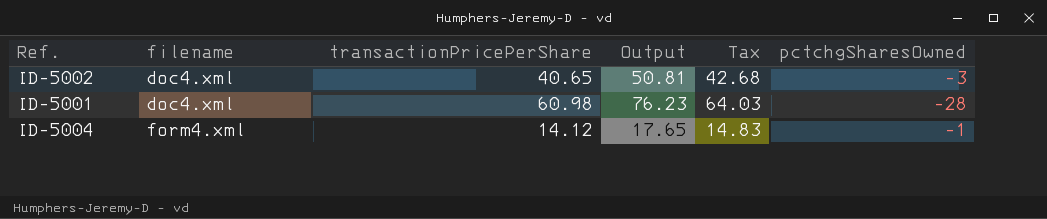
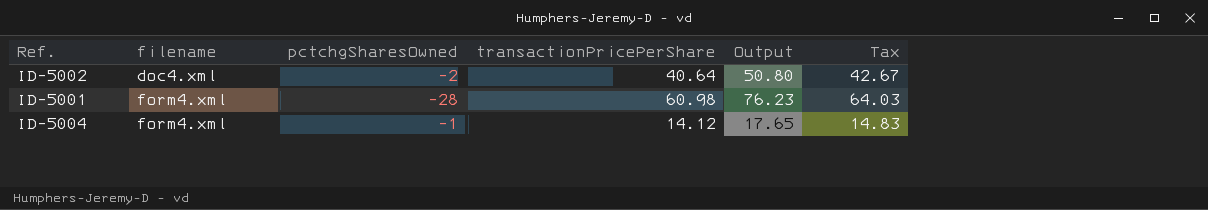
column pctchgSharesOwned | position: 6 -> 3
ID-5002 | pctchgSharesOwned: -3 -> -2
ID-5002 | transactionPricePerShare: 40.65 -> 40.64
ID-5002 | Output: 50.81 -> 50.80
ID-5002 | Tax: 42.68 -> 42.67
ID-5001 | filename: doc4.xml -> form4.xml

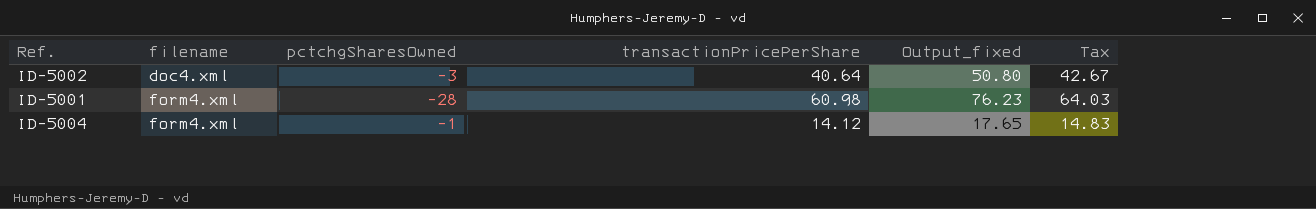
column name: Output -> Output_fixed
ID-5002 | pctchgSharesOwned: -2 -> -3

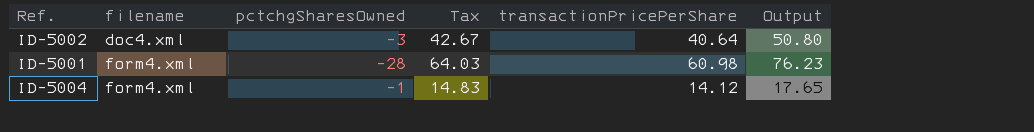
column Tax | position: 6 -> 4
column name: Output_fixed -> Output

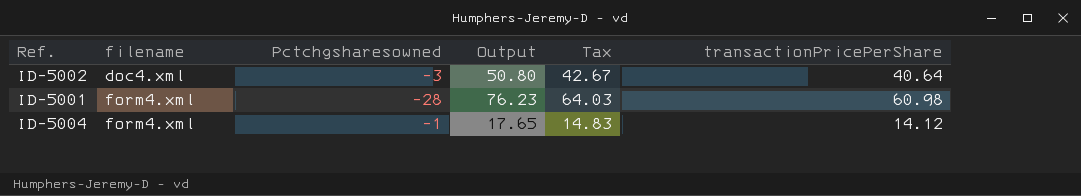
column name: pctchgSharesOwned -> Pctchgsharesowned
column Output | position: 6 -> 4

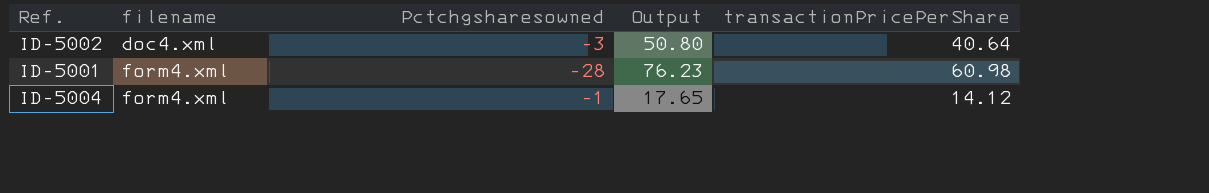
column Tax | formula: [transactionPricePerShare] * 1.05 -> none

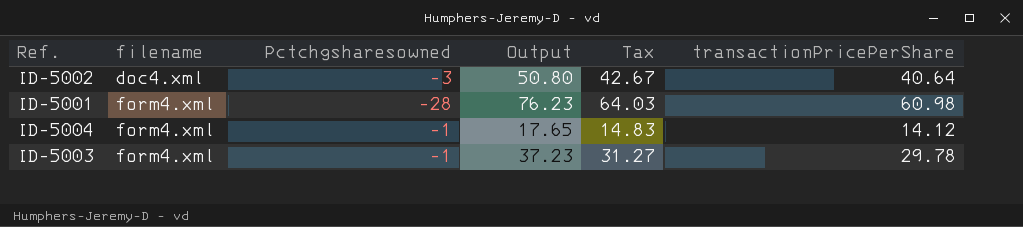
column Tax | formula: none -> [transactionPricePerShare] * 1.05
row ID-5003: none -> form4.xml | -1 | 37.23 | 31.27 | 29.78

